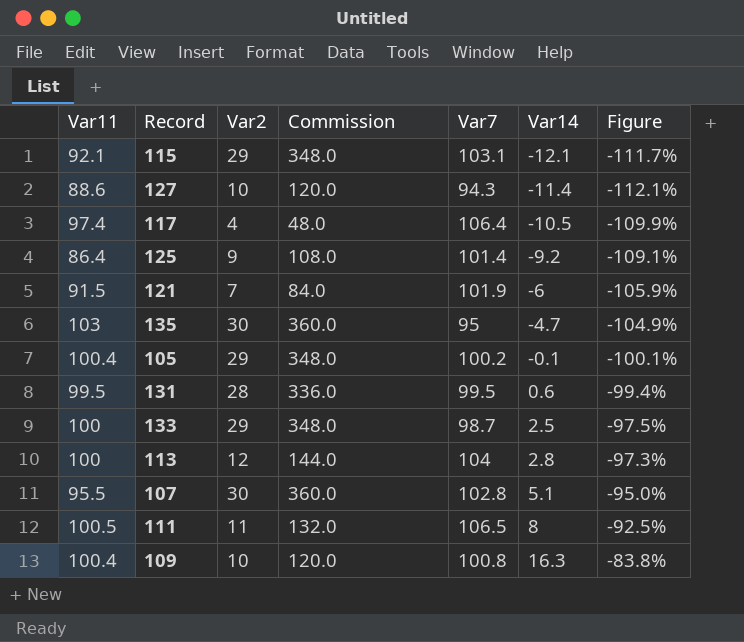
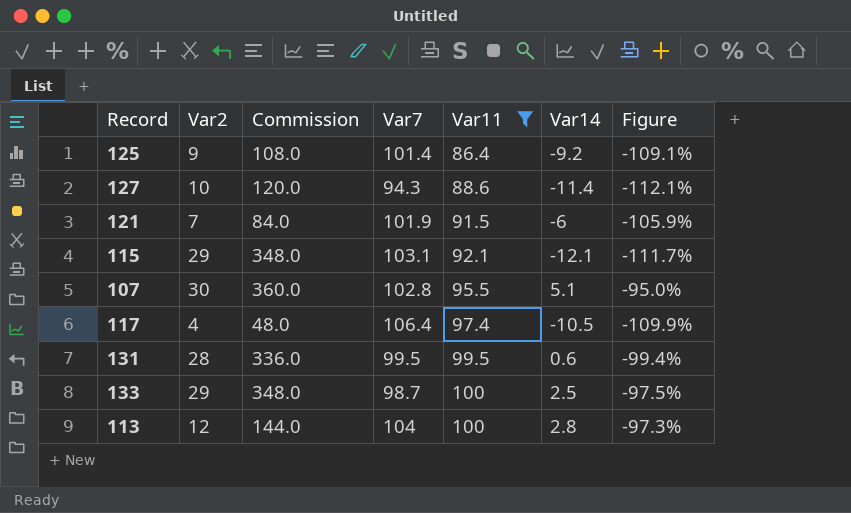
filter: none -> Var11 <= 100
row order: Var14 ascending -> Var11 ascending
column Var11 | position: 1 -> 5

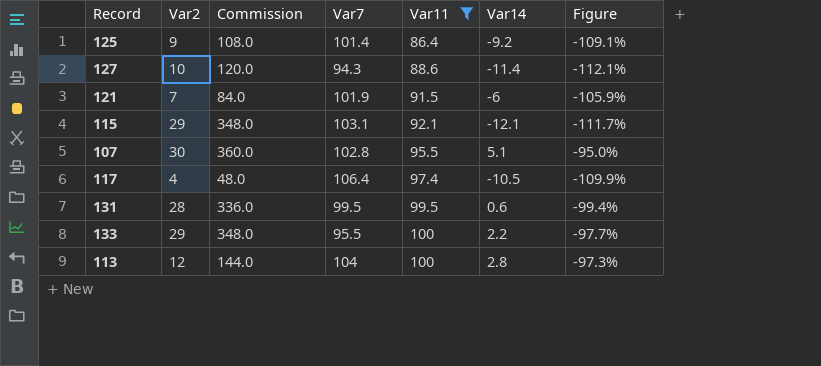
133 | Var7: 98.7 -> 95.5
133 | Var14: 2.5 -> 2.2
133 | Figure: -97.5% -> -97.7%

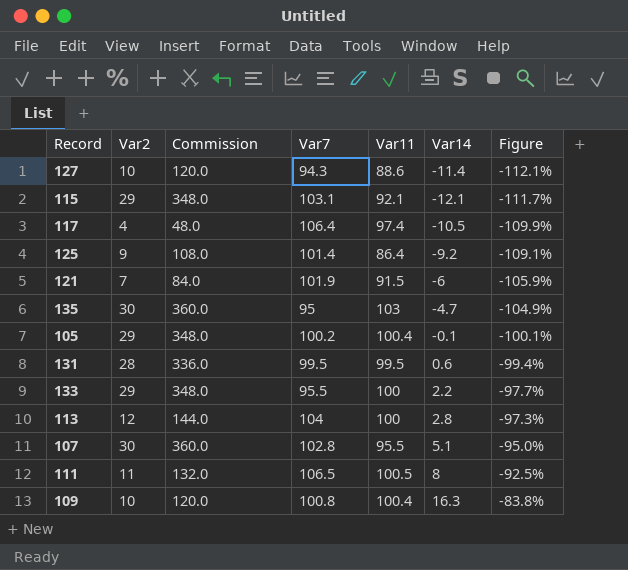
filter: Var11 <= 100 -> none
row order: Var11 ascending -> Figure ascending

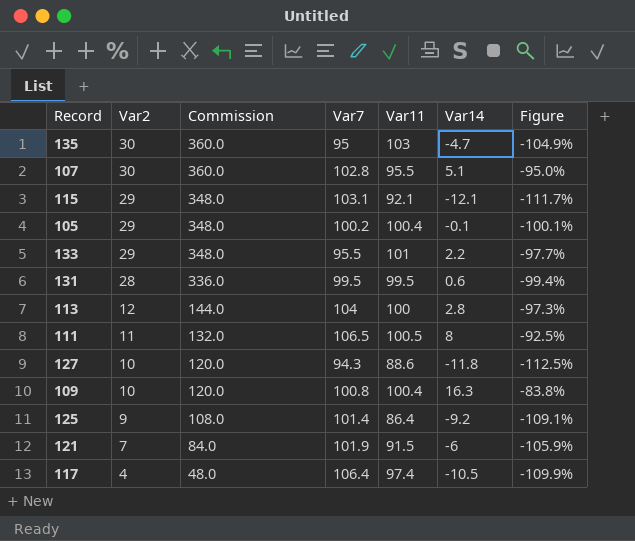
row order: Figure ascending -> Var2 descending
133 | Var11: 100 -> 101
127 | Var14: -11.4 -> -11.8
127 | Figure: -112.1% -> -112.5%

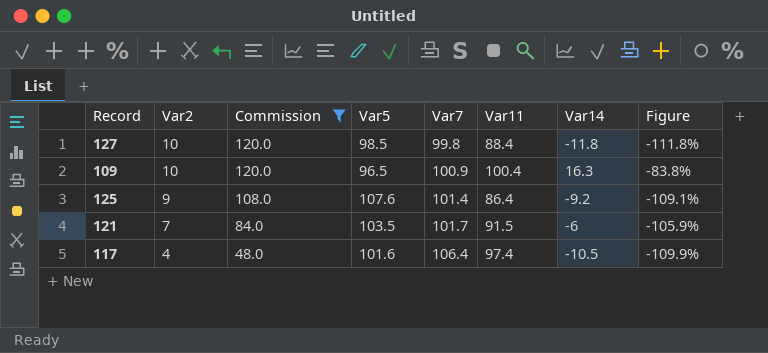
filter: none -> Commission <= 120.0
column Var5 | position: none -> 4
127 | Var7: 94.3 -> 99.8
127 | Var11: 88.6 -> 88.4
127 | Figure: -112.5% -> -111.8%
109 | Var7: 100.8 -> 100.9
121 | Var7: 101.9 -> 101.7

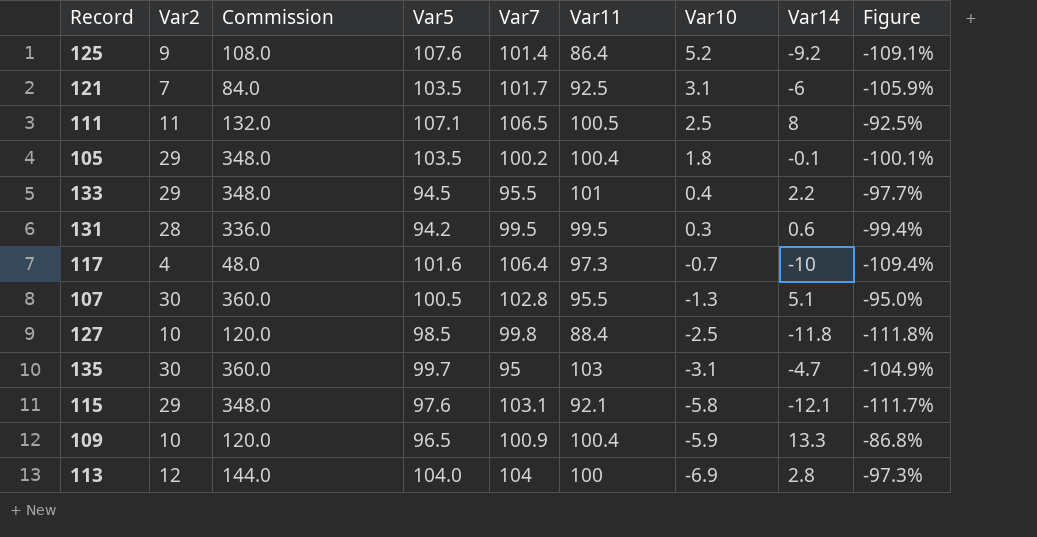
filter: Commission <= 120.0 -> none
row order: Var2 descending -> Var10 descending
column Var10 | position: none -> 7
121 | Var11: 91.5 -> 92.5
117 | Var11: 97.4 -> 97.3
117 | Var14: -10.5 -> -10
117 | Figure: -109.9% -> -109.4%
109 | Var14: 16.3 -> 13.3
109 | Figure: -83.8% -> -86.8%

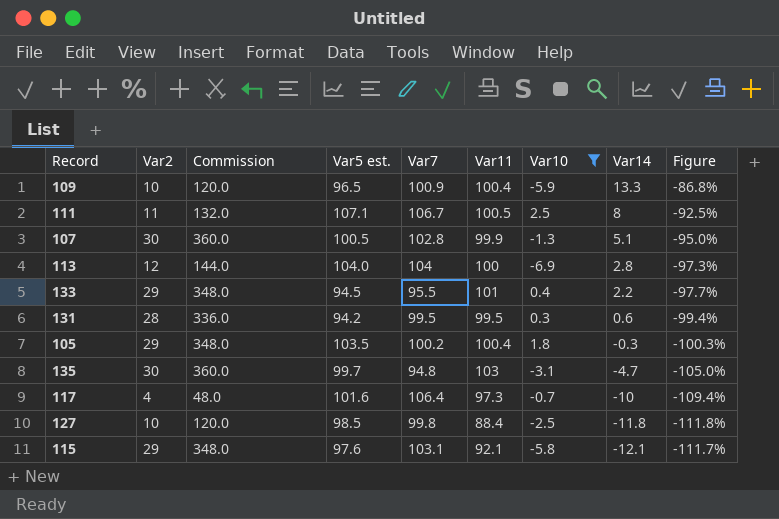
filter: none -> Var10 <= 2.5
row order: Var10 descending -> Var14 descending
column name: Var5 -> Var5 est.
111 | Var7: 106.5 -> 106.7
107 | Var11: 95.5 -> 99.9
105 | Var14: -0.1 -> -0.3
105 | Figure: -100.1% -> -100.3%
135 | Var7: 95 -> 94.8
135 | Figure: -104.9% -> -105.0%

